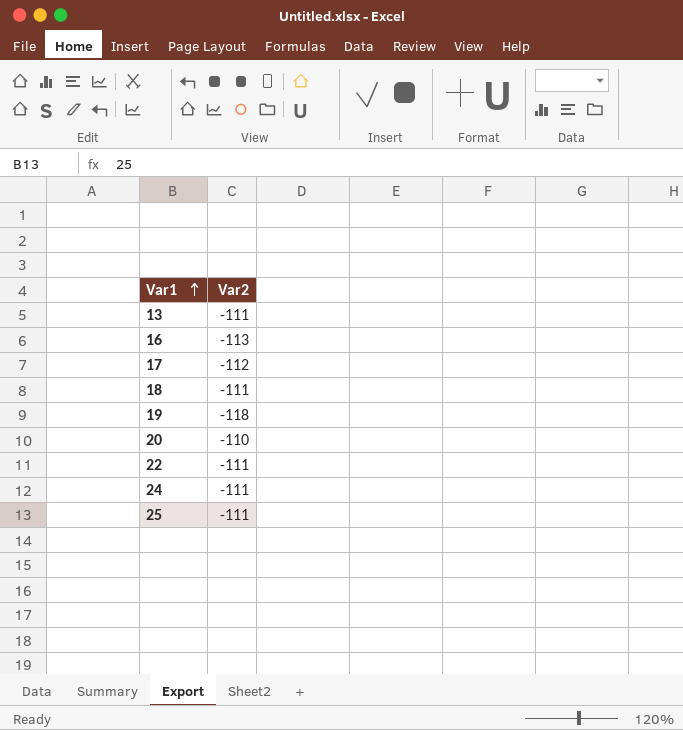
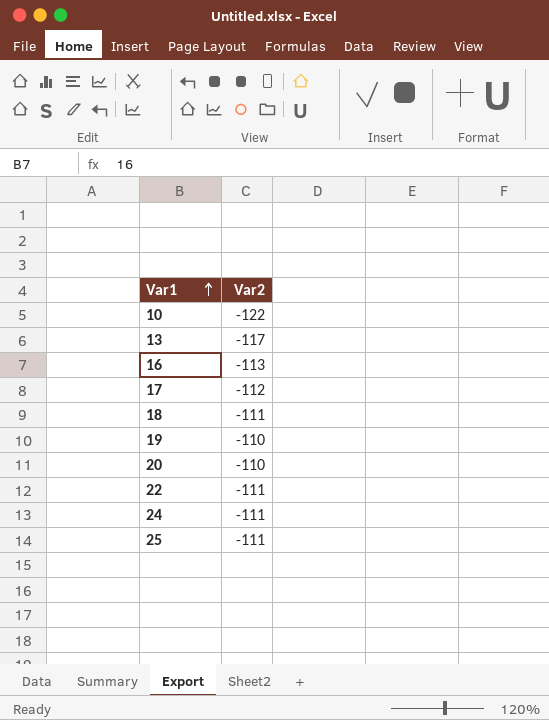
row 10: none -> -122
13 | Var2: -111 -> -117
19 | Var2: -118 -> -110

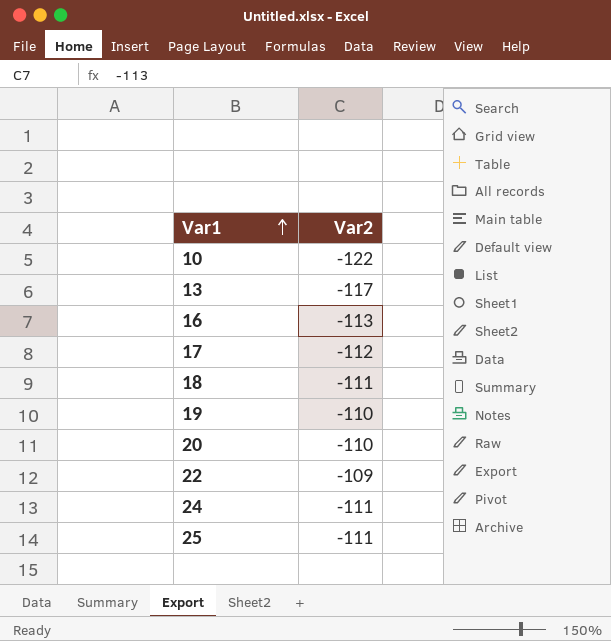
22 | Var2: -111 -> -109

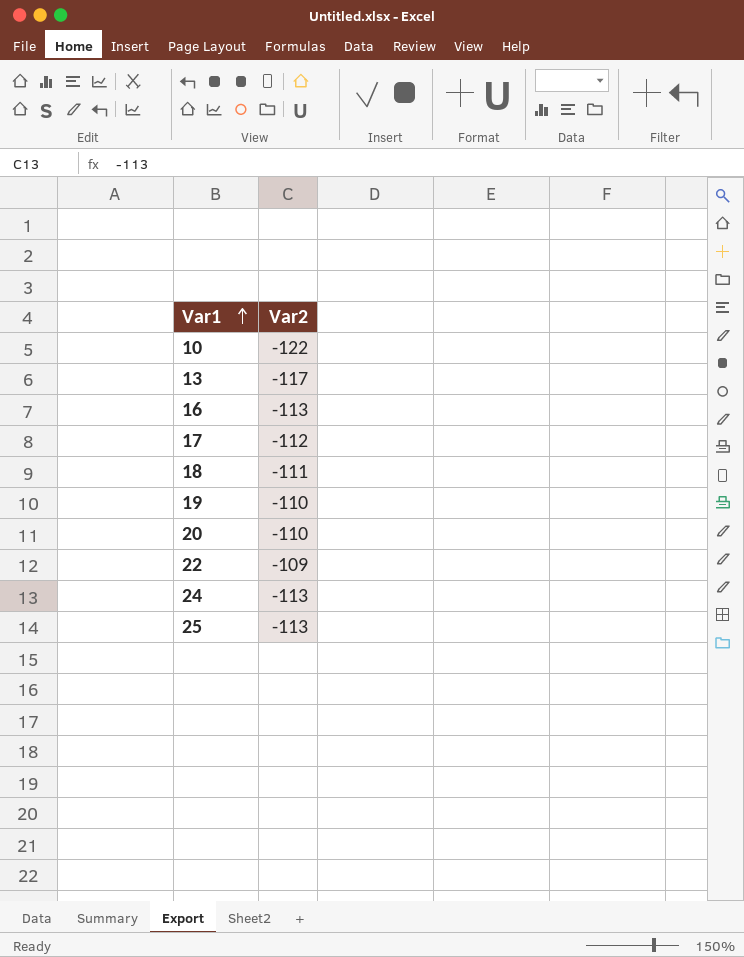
24 | Var2: -111 -> -113
25 | Var2: -111 -> -113

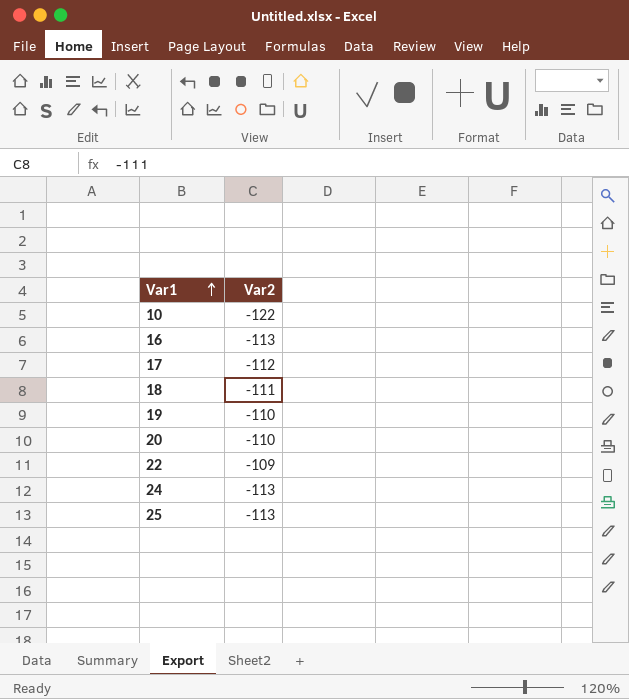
row 13: -117 -> none

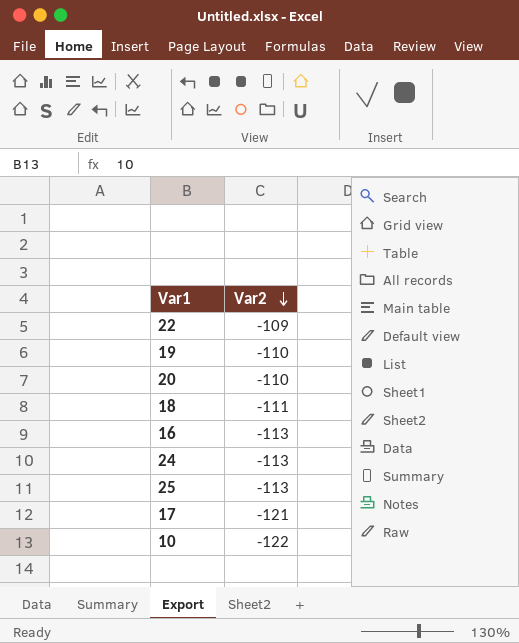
row order: Var1 ascending -> Var2 descending
17 | Var2: -112 -> -121

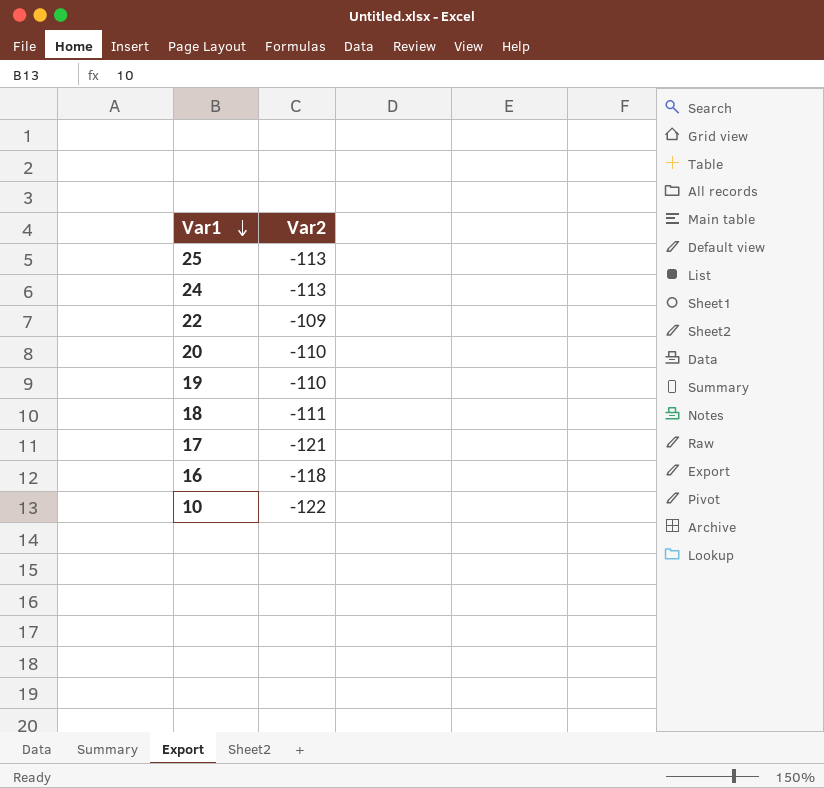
row order: Var2 descending -> Var1 descending
16 | Var2: -113 -> -118

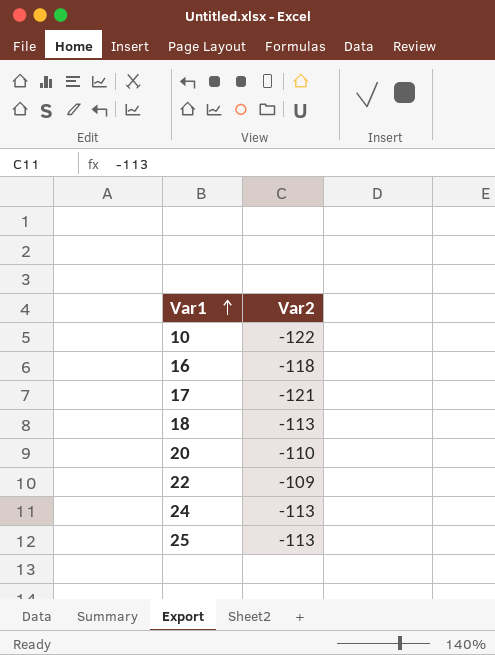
row order: Var1 descending -> Var1 ascending
row 19: -110 -> none
18 | Var2: -111 -> -113

